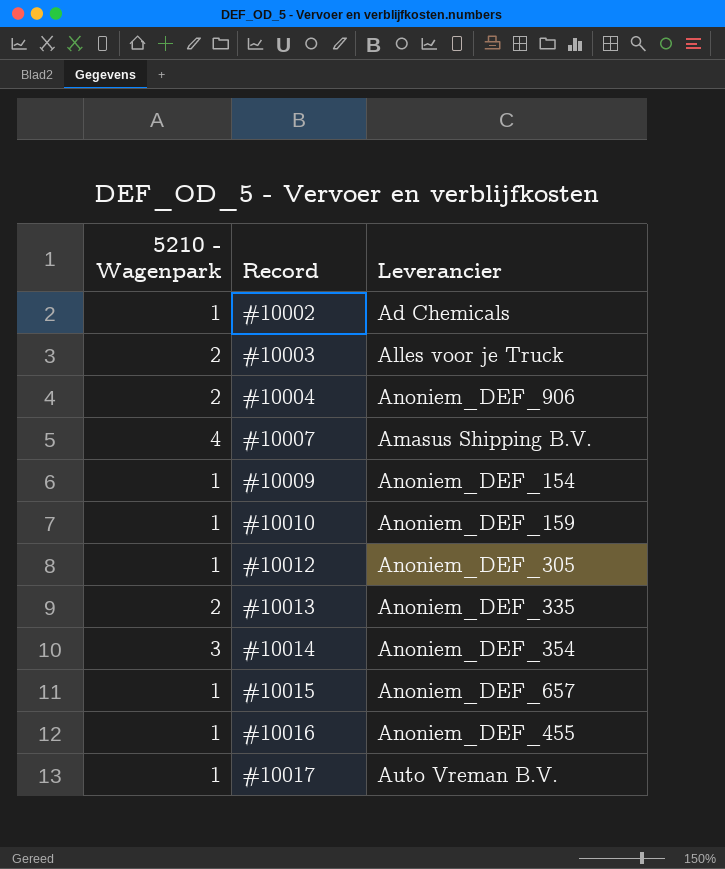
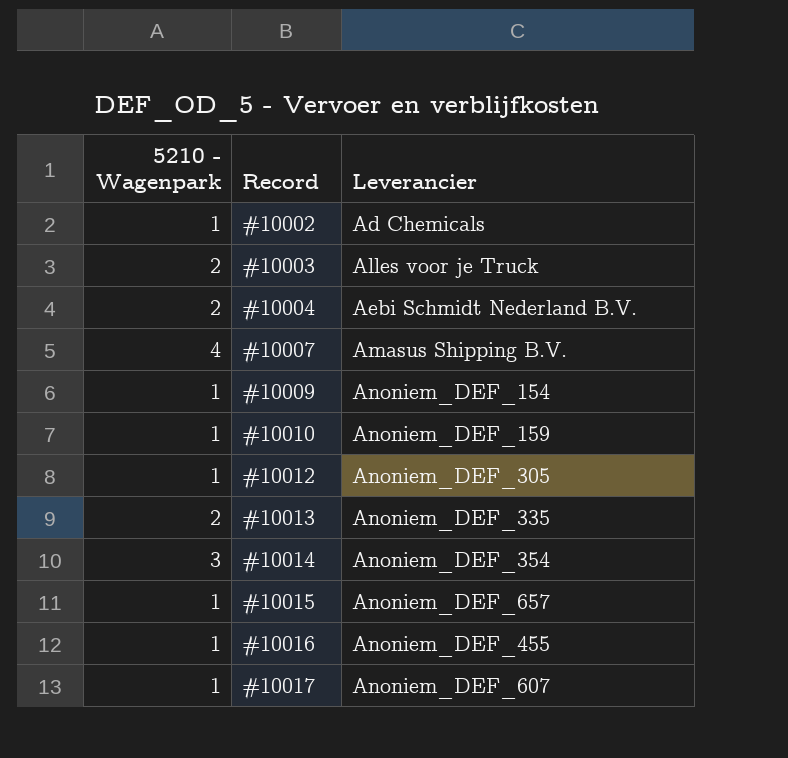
#10004 | Leverancier: Anoniem_DEF_906 -> Aebi Schmidt Nederland B.V.
#10017 | Leverancier: Auto Vreman B.V. -> Anoniem_DEF_607

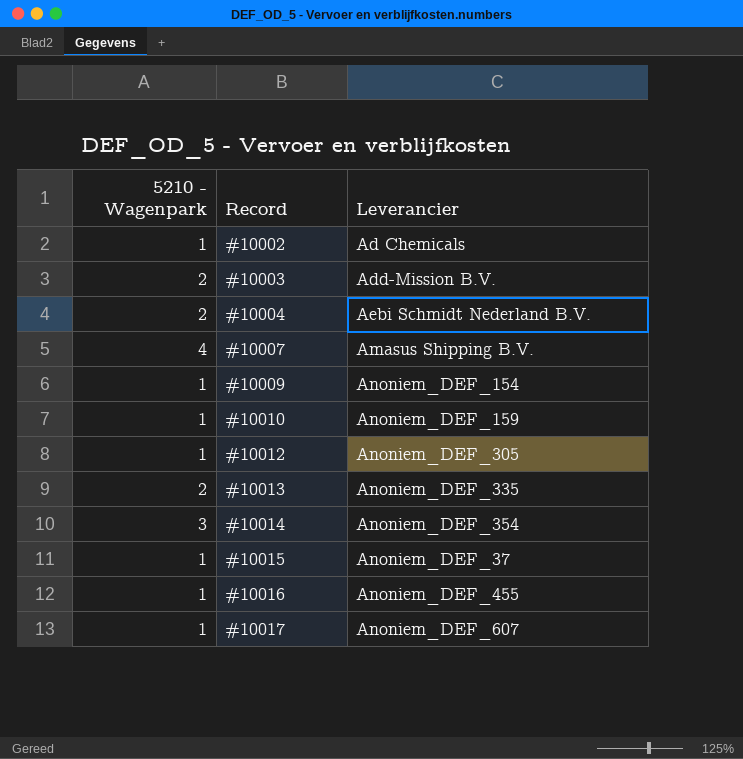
#10003 | Leverancier: Alles voor je Truck -> Add-Mission B.V.
#10015 | Leverancier: Anoniem_DEF_657 -> Anoniem_DEF_37

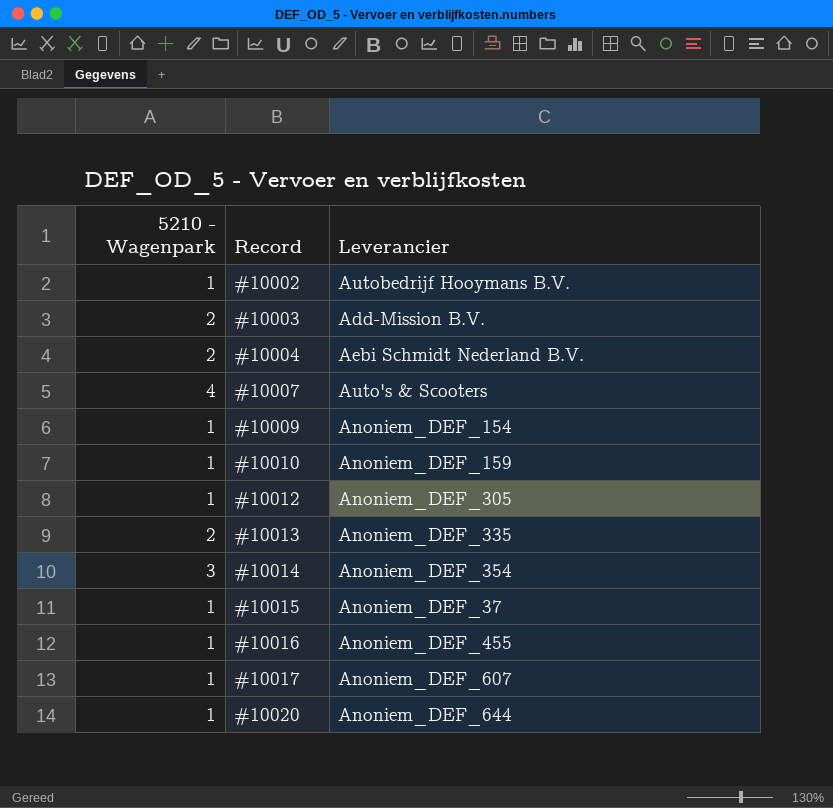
#10002 | Leverancier: Ad Chemicals -> Autobedrijf Hooymans B.V.
#10007 | Leverancier: Amasus Shipping B.V. -> Auto's & Scooters
row #10020: none -> 1 | Anoniem_DEF_644

